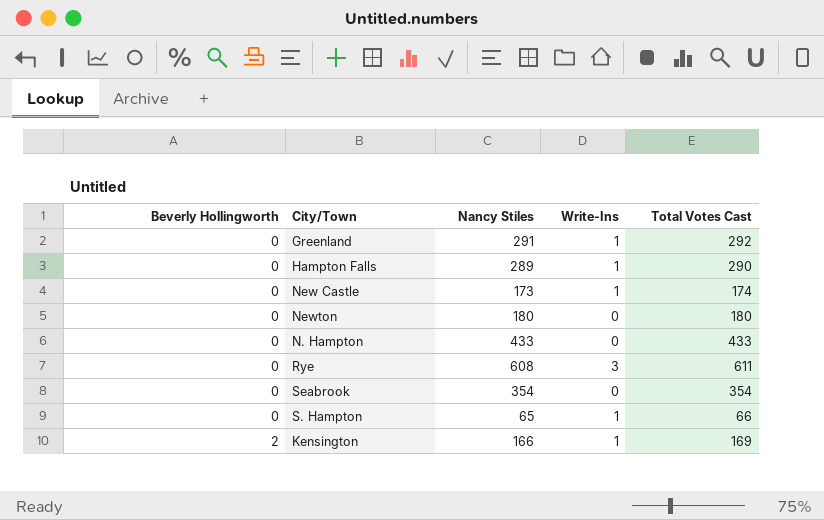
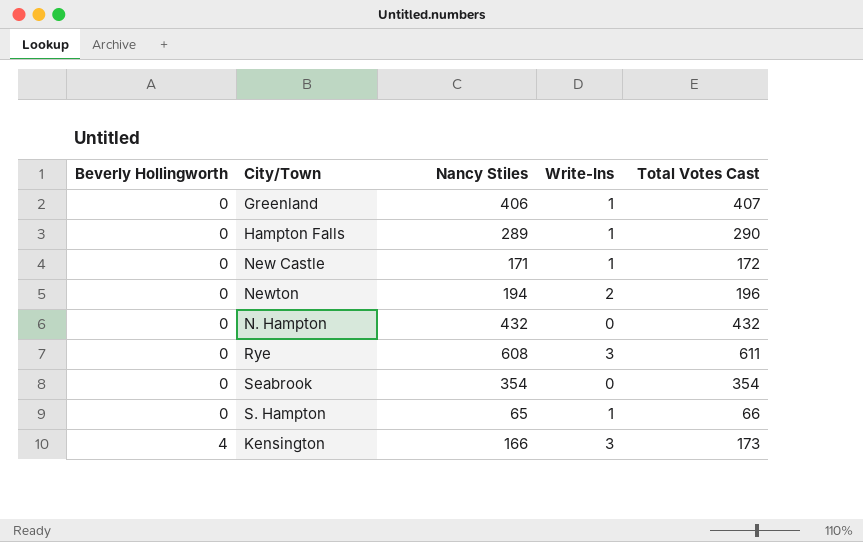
Greenland | Nancy Stiles: 291 -> 406
Greenland | Total Votes Cast: 292 -> 407
New Castle | Nancy Stiles: 173 -> 171
New Castle | Total Votes Cast: 174 -> 172
Newton | Nancy Stiles: 180 -> 194
Newton | Write-Ins: 0 -> 2
Newton | Total Votes Cast: 180 -> 196
N. Hampton | Nancy Stiles: 433 -> 432
N. Hampton | Total Votes Cast: 433 -> 432
Kensington | Beverly Hollingworth: 2 -> 4
Kensington | Write-Ins: 1 -> 3
Kensington | Total Votes Cast: 169 -> 173

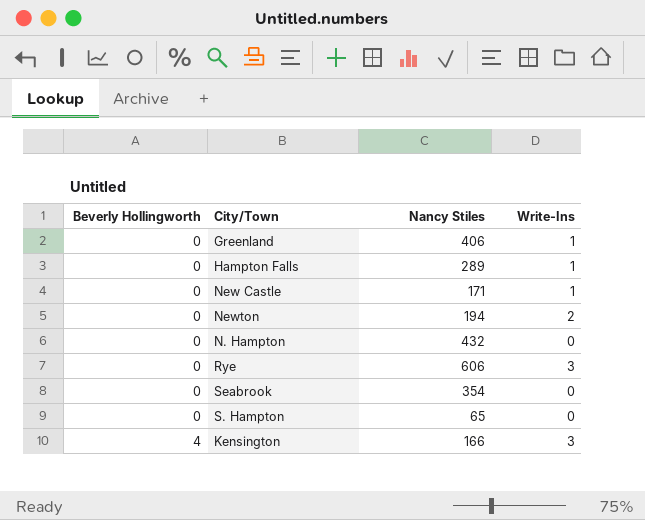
column Total Votes Cast | formula: [Beverly Hollingworth] + [Nancy Stiles] + [Write-Ins] -> none
Rye | Nancy Stiles: 608 -> 606
S. Hampton | Write-Ins: 1 -> 0

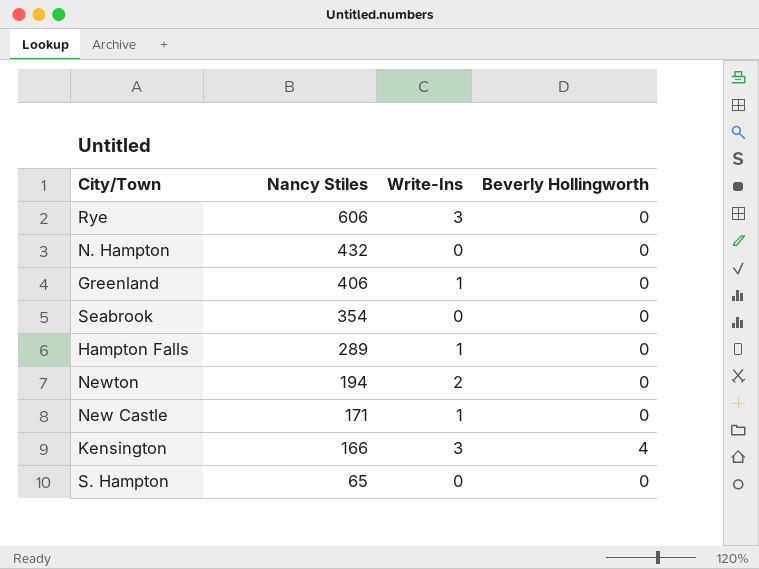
row order: Beverly Hollingworth ascending -> Nancy Stiles descending
column Beverly Hollingworth | position: 1 -> 4

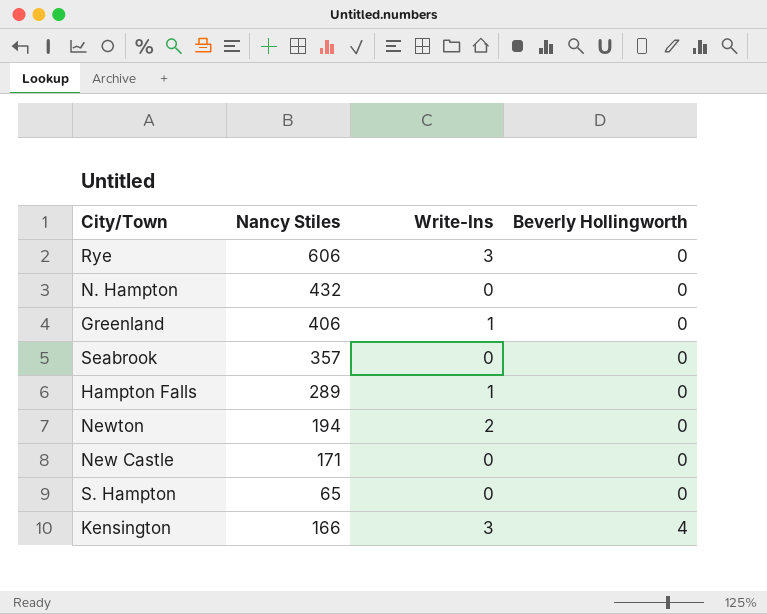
row order: Nancy Stiles descending -> Beverly Hollingworth ascending
Seabrook | Nancy Stiles: 354 -> 357
New Castle | Write-Ins: 1 -> 0

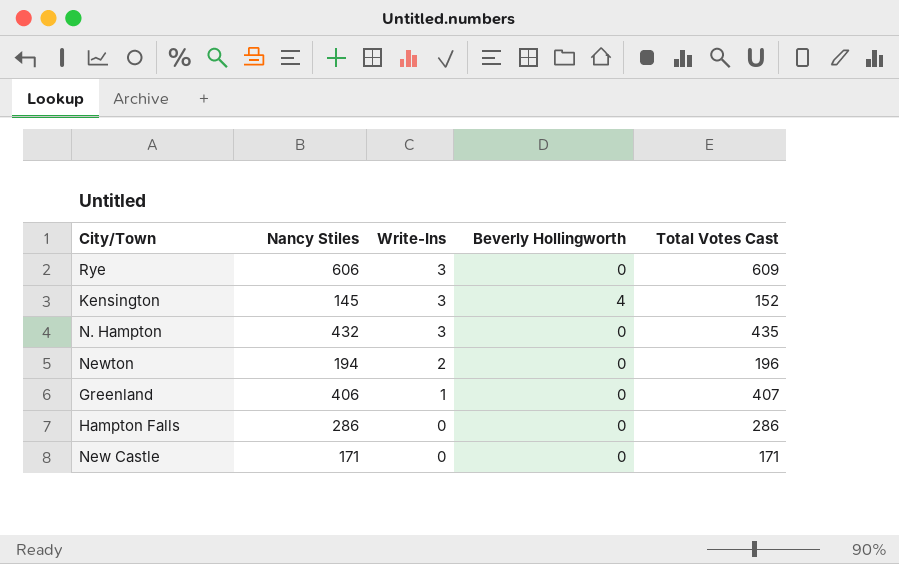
row order: Beverly Hollingworth ascending -> Write-Ins descending
column Total Votes Cast | formula: none -> [Nancy Stiles] + [Write-Ins] + [Beverly Hollingworth]
row Seabrook: 357 | 0 | 0 -> none
row S. Hampton: 65 | 0 | 0 -> none
Kensington | Nancy Stiles: 166 -> 145
N. Hampton | Write-Ins: 0 -> 3
Hampton Falls | Nancy Stiles: 289 -> 286
Hampton Falls | Write-Ins: 1 -> 0

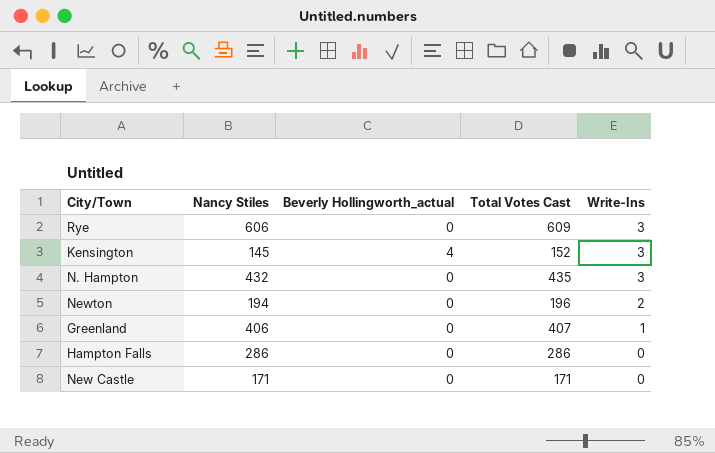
column name: Beverly Hollingworth -> Beverly Hollingworth_actual
column Write-Ins | position: 3 -> 5

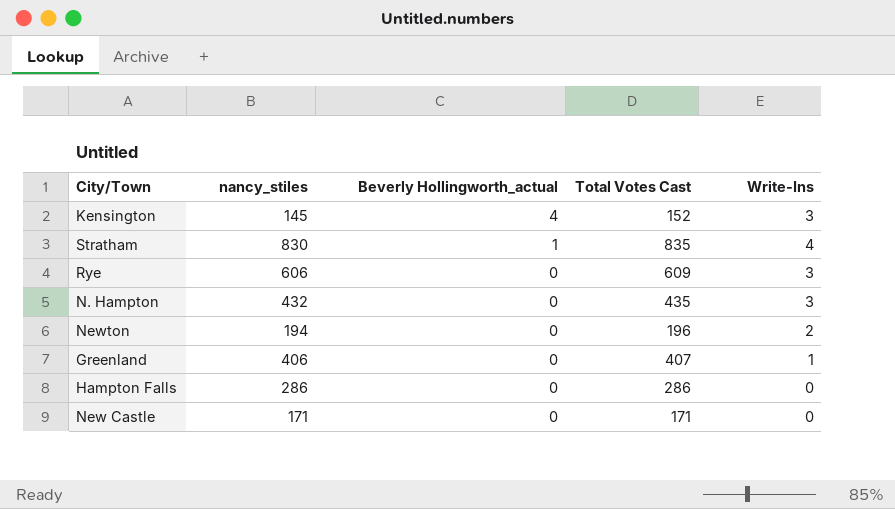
row order: Write-Ins descending -> Beverly Hollingworth_actual descending
column name: Nancy Stiles -> nancy_stiles
row Stratham: none -> 830 | 1 | 835 | 4

